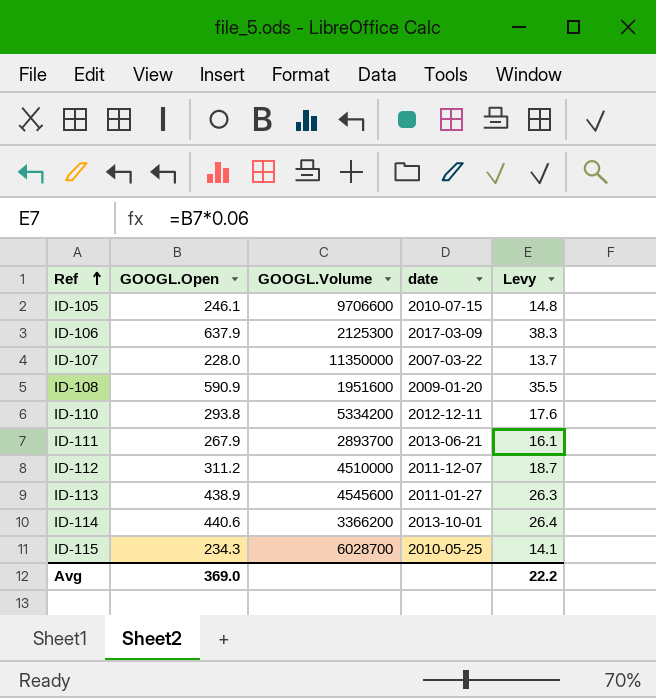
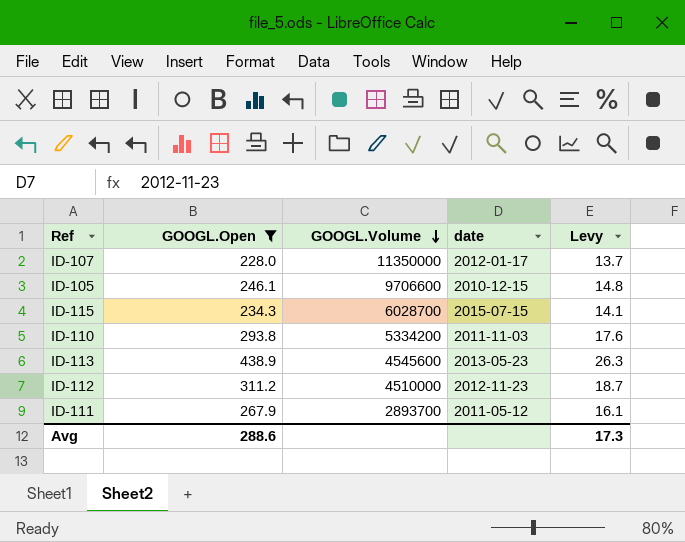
filter: none -> GOOGL.Open <= 438.9
row order: Ref ascending -> GOOGL.Volume descending
ID-107 | date: 2007-03-22 -> 2012-01-17
ID-105 | date: 2010-07-15 -> 2010-12-15
ID-115 | date: 2010-05-25 -> 2015-07-15
ID-110 | date: 2012-12-11 -> 2011-11-03
ID-113 | date: 2011-01-27 -> 2013-05-23
ID-112 | date: 2011-12-07 -> 2012-11-23
ID-111 | date: 2013-06-21 -> 2011-05-12
Avg | GOOGL.Open: 369.0 -> 288.6
Avg | Levy: 22.2 -> 17.3

